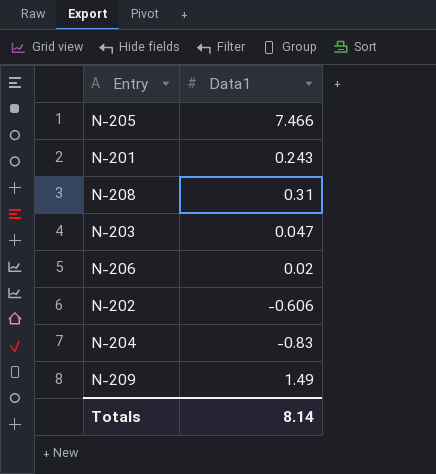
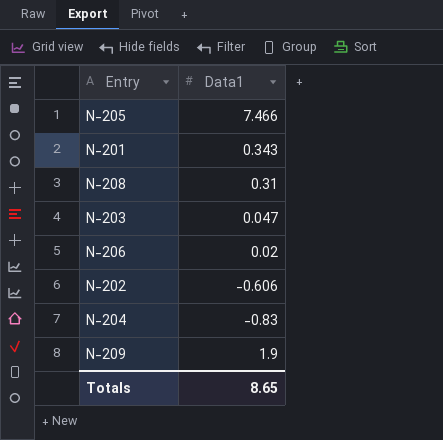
N-201 | Data1: 0.243 -> 0.343
N-209 | Data1: 1.49 -> 1.9
Totals | Data1: 8.14 -> 8.65

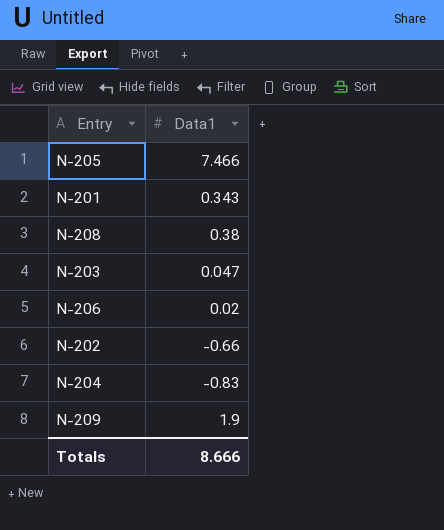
N-208 | Data1: 0.31 -> 0.38
N-202 | Data1: -0.606 -> -0.66
Totals | Data1: 8.65 -> 8.666

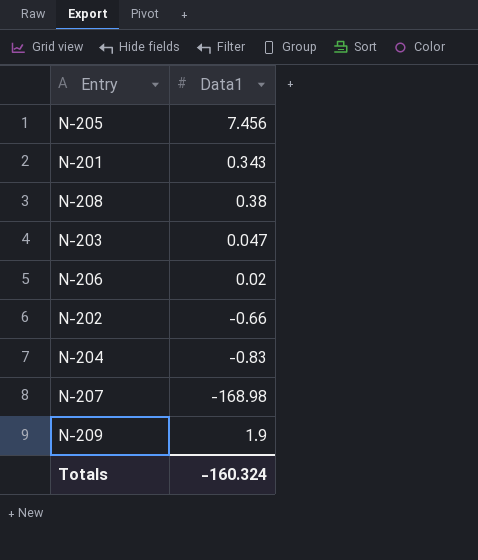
N-205 | Data1: 7.466 -> 7.456
row N-207: none -> -168.98
Totals | Data1: 8.666 -> -160.324

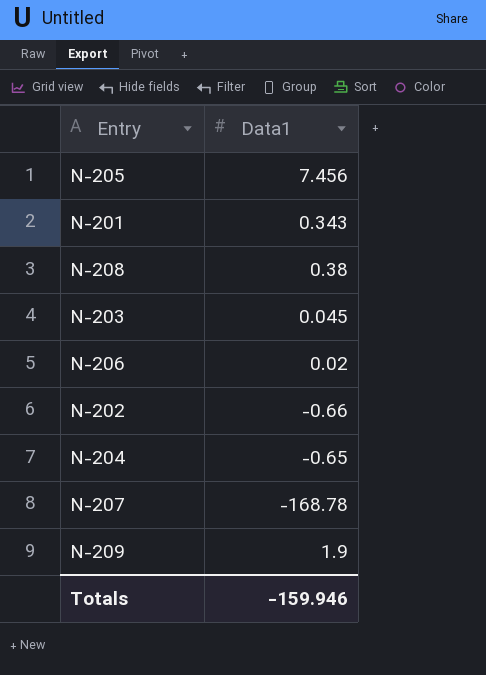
N-203 | Data1: 0.047 -> 0.045
N-204 | Data1: -0.83 -> -0.65
N-207 | Data1: -168.98 -> -168.78
Totals | Data1: -160.324 -> -159.946

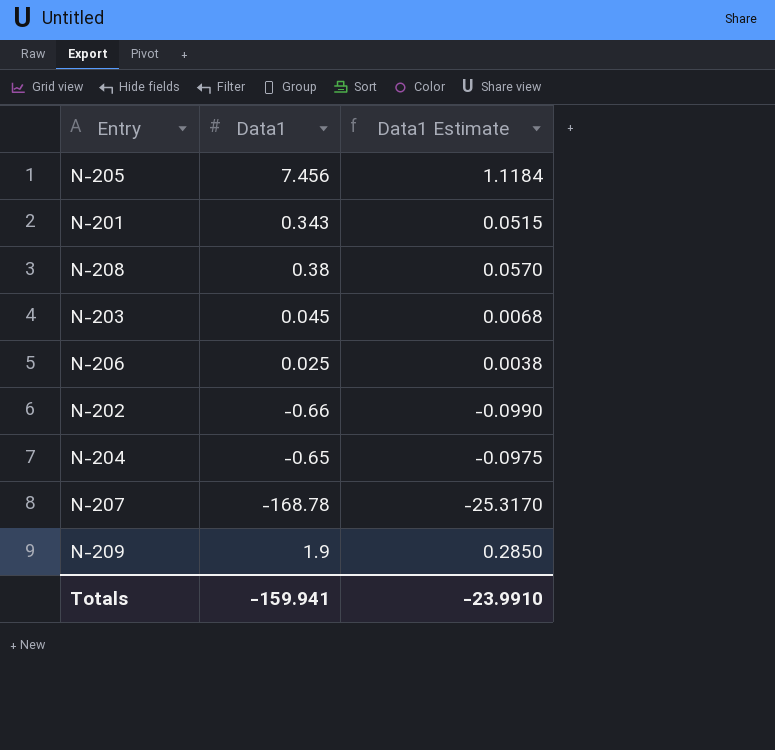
column Data1 Estimate | formula: none -> [Data1] * 0.15
N-206 | Data1: 0.02 -> 0.025
Totals | Data1: -159.946 -> -159.941

